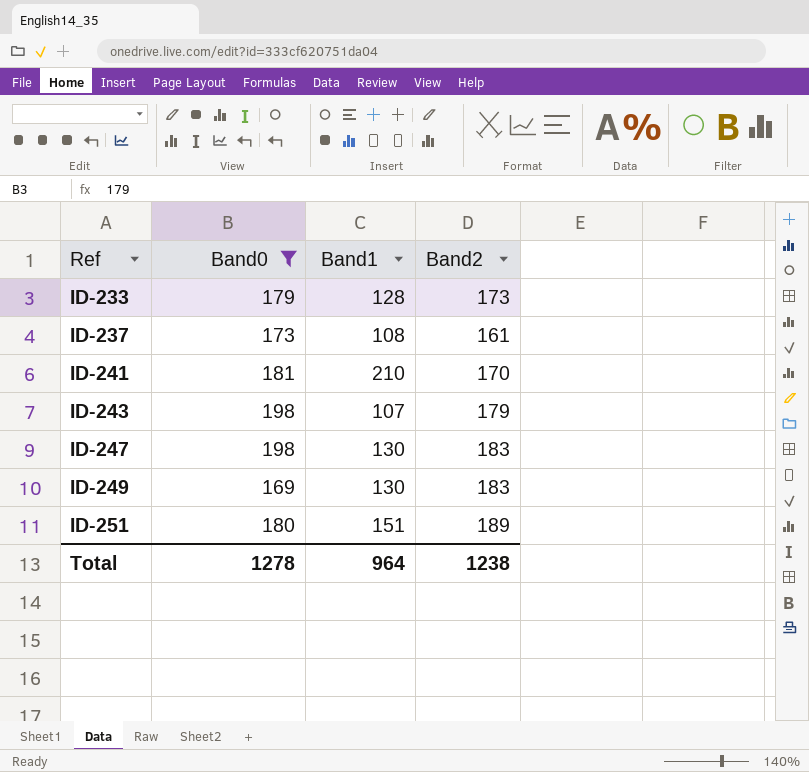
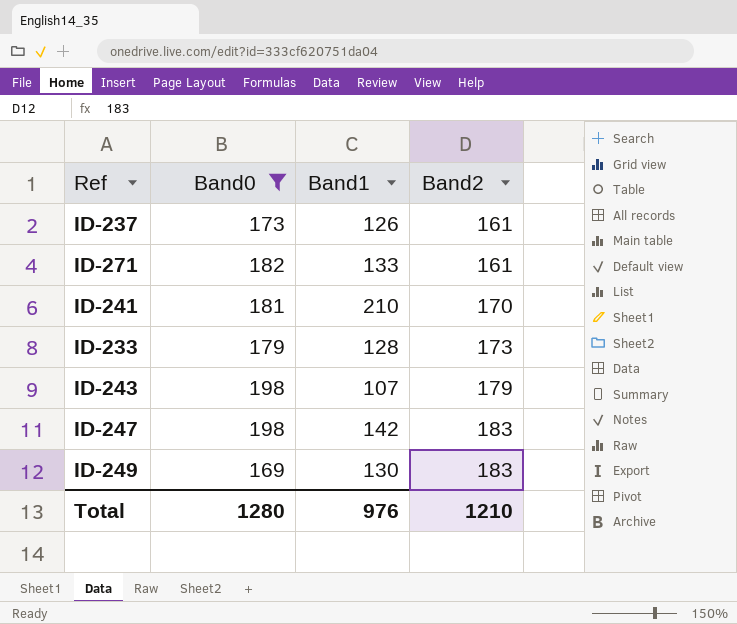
row order: Ref ascending -> Band2 ascending
row ID-251: 180 | 151 | 189 -> none
ID-237 | Band1: 108 -> 126
row ID-271: none -> 182 | 133 | 161
ID-247 | Band1: 130 -> 142
Total | Band0: 1278 -> 1280
Total | Band1: 964 -> 976
Total | Band2: 1238 -> 1210

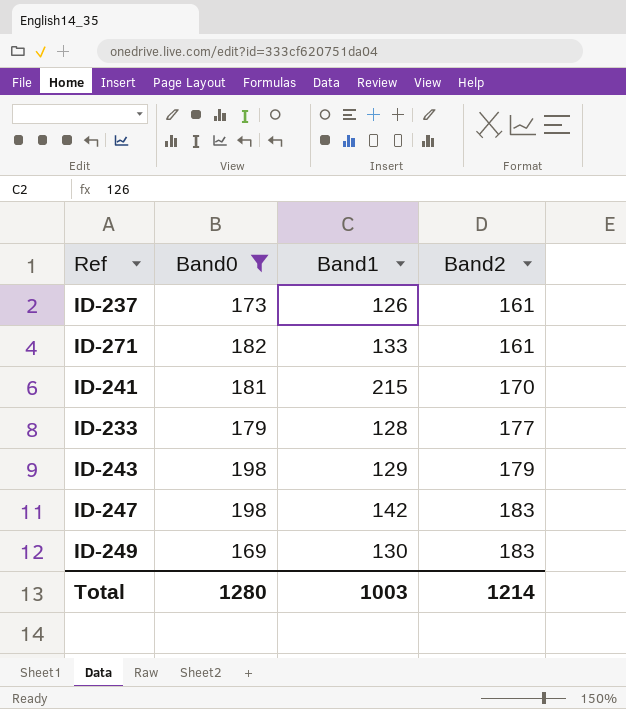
ID-241 | Band1: 210 -> 215
ID-233 | Band2: 173 -> 177
ID-243 | Band1: 107 -> 129
Total | Band1: 976 -> 1003
Total | Band2: 1210 -> 1214

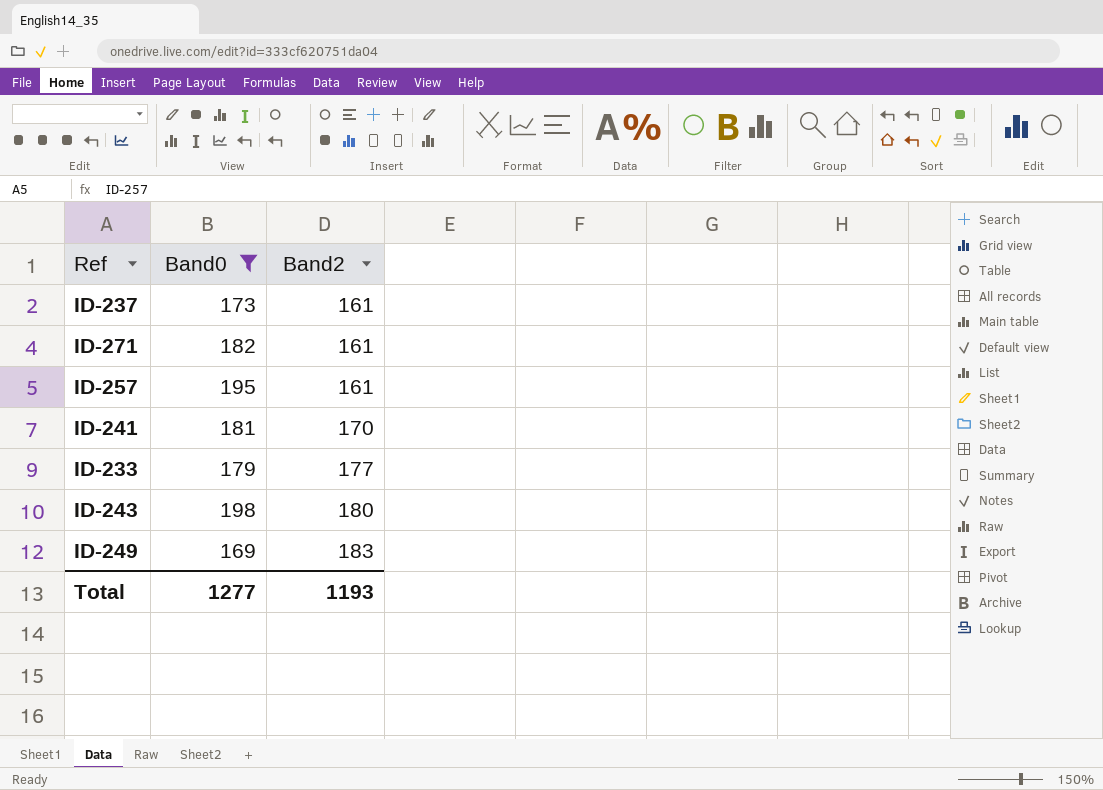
column Band1 | position: 3 -> none
row ID-247: 198 | 142 | 183 -> none
row ID-257: none -> 195 | 161
ID-243 | Band2: 179 -> 180
Total | Band0: 1280 -> 1277
Total | Band2: 1214 -> 1193

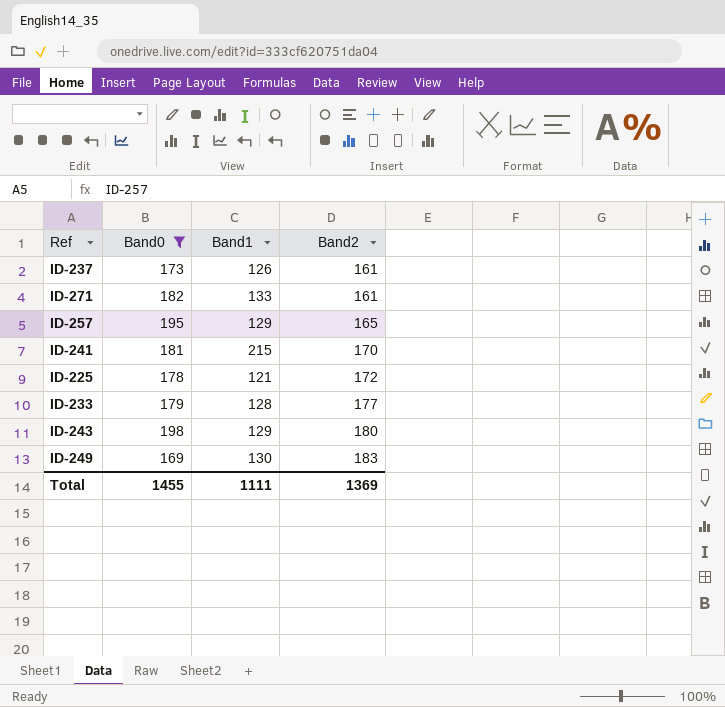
column Band1 | position: none -> 3
ID-257 | Band2: 161 -> 165
row ID-225: none -> 178 | 121 | 172
Total | Band0: 1277 -> 1455
Total | Band2: 1193 -> 1369

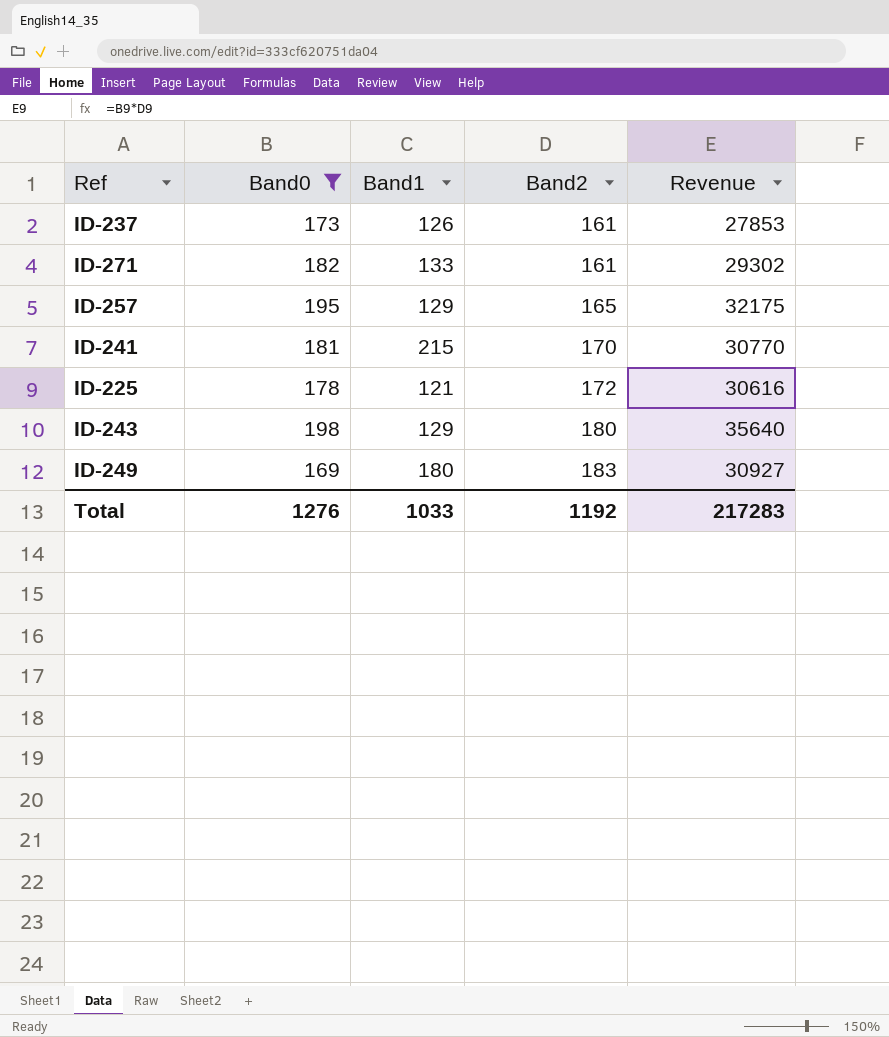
column Revenue | formula: none -> [Band0] * [Band2]
row ID-233: 179 | 128 | 177 -> none
ID-249 | Band1: 130 -> 180
Total | Band0: 1455 -> 1276
Total | Band1: 1111 -> 1033
Total | Band2: 1369 -> 1192

